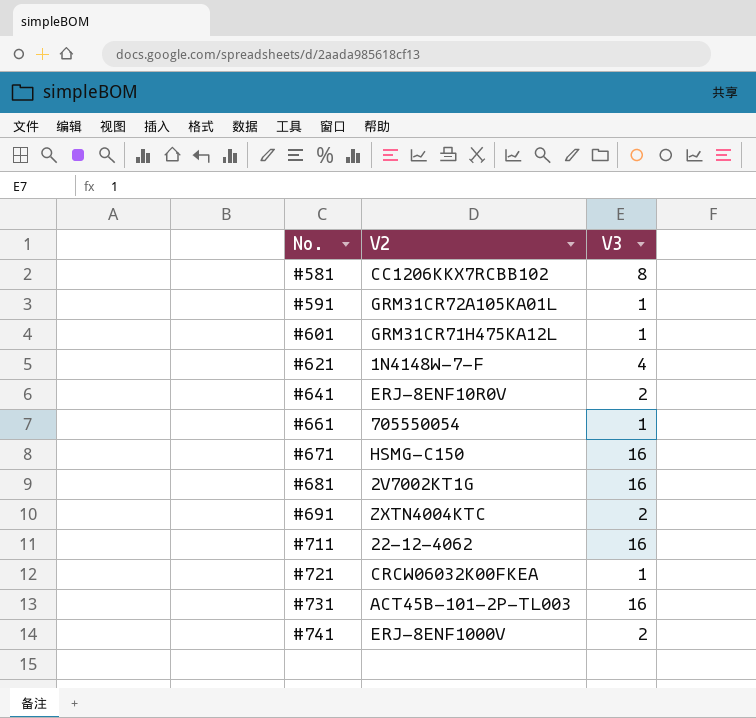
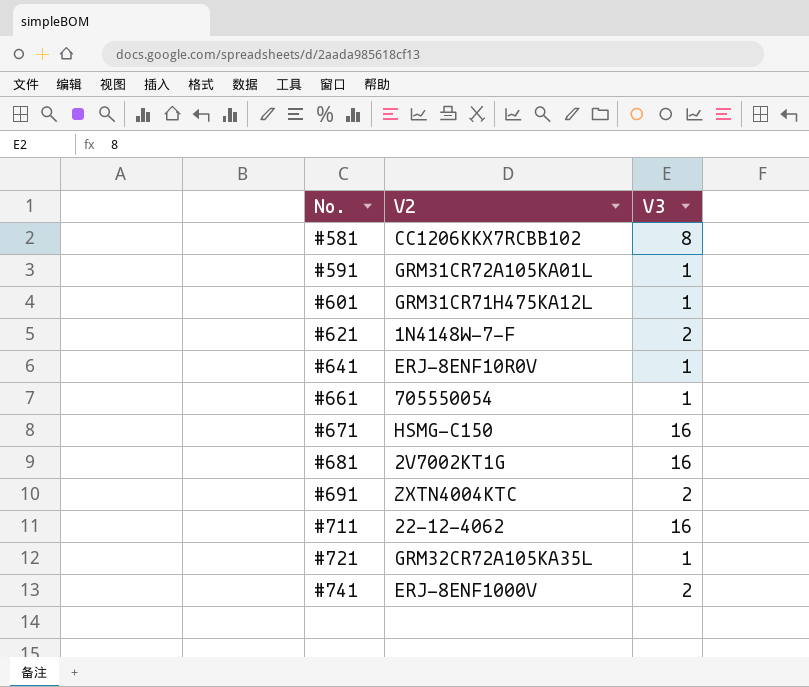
row #731: ACT45B-101-2P-TL003 | 16 -> none
#621 | V3: 4 -> 2
#641 | V3: 2 -> 1
#721 | V2: CRCW06032K00FKEA -> GRM32CR72A105KA35L

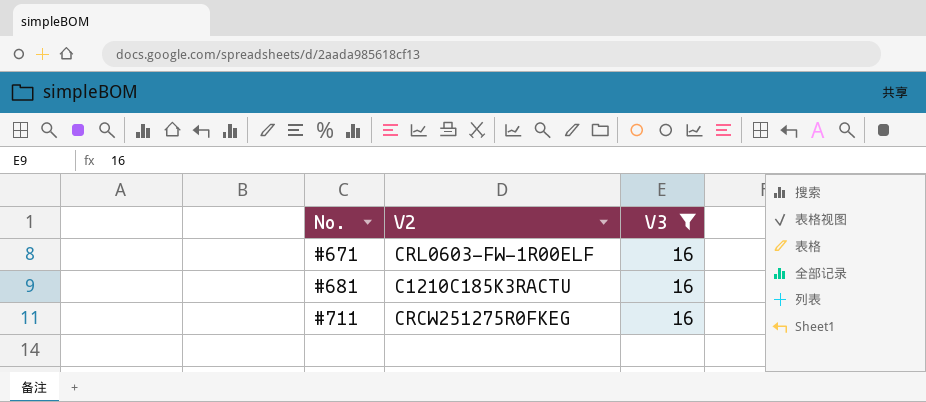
filter: none -> V3 = 16
#671 | V2: HSMG-C150 -> CRL0603-FW-1R00ELF
#681 | V2: 2V7002KT1G -> C1210C185K3RACTU
#711 | V2: 22-12-4062 -> CRCW251275R0FKEG

